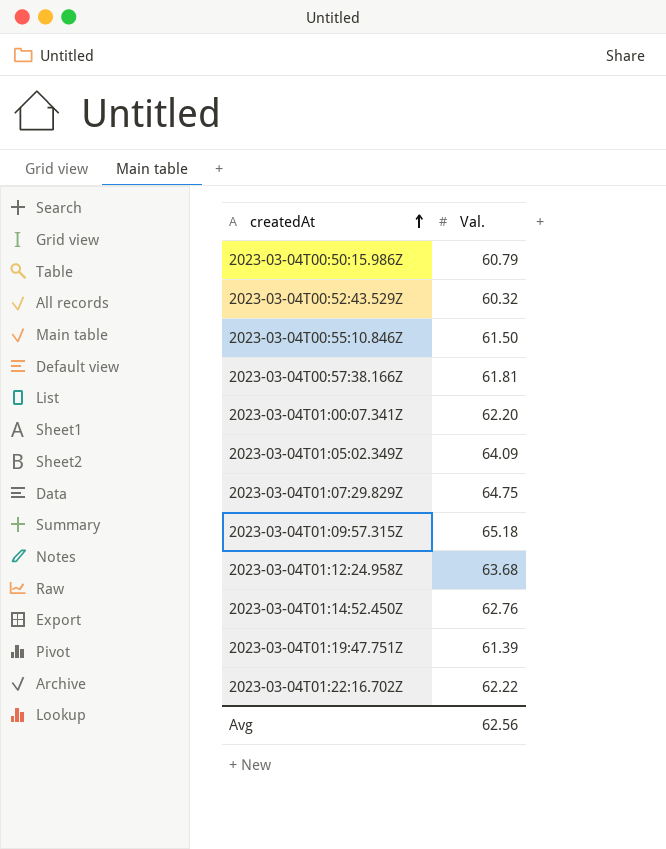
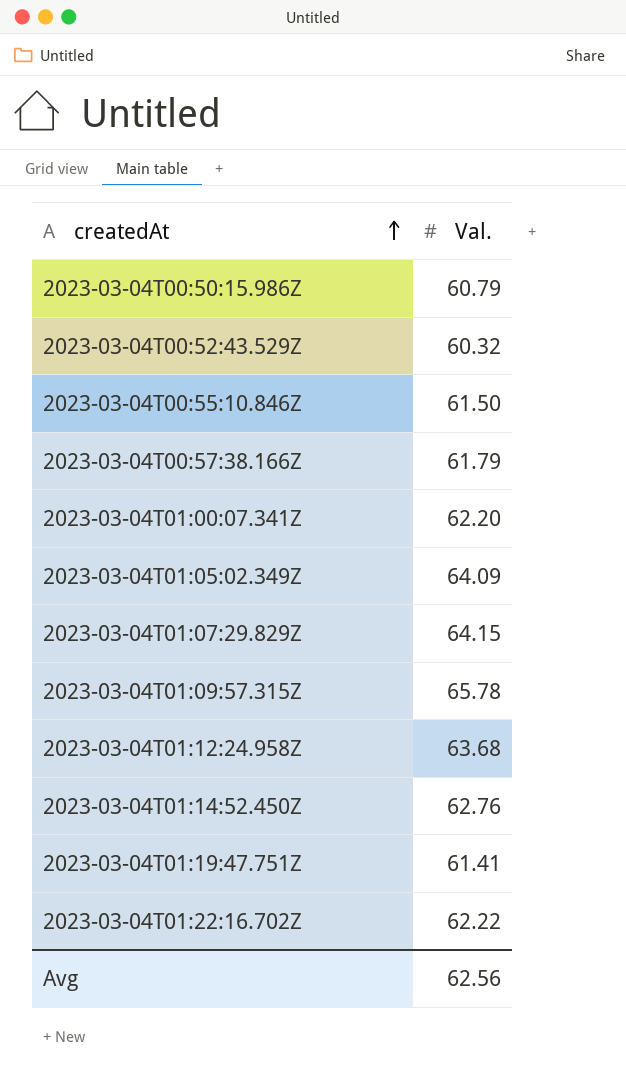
2023-03-04T00:57:38.166Z | Val.: 61.81 -> 61.79
2023-03-04T01:07:29.829Z | Val.: 64.75 -> 64.15
2023-03-04T01:09:57.315Z | Val.: 65.18 -> 65.78
2023-03-04T01:19:47.751Z | Val.: 61.39 -> 61.41

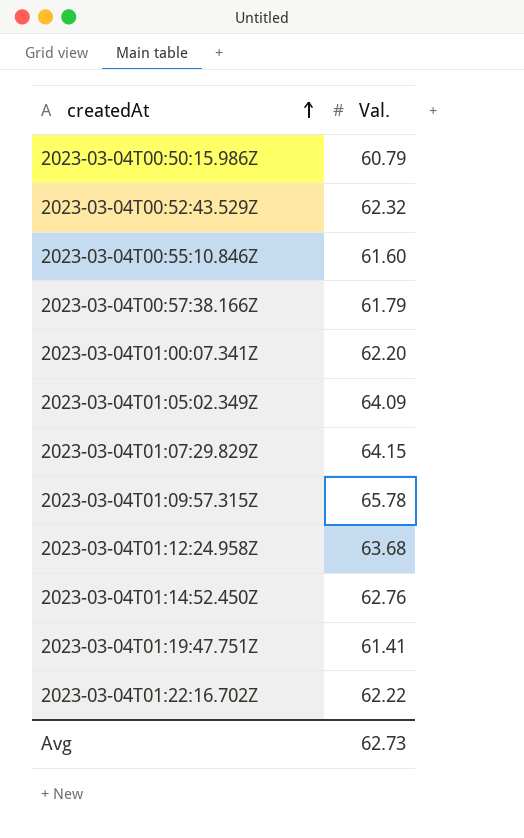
2023-03-04T00:52:43.529Z | Val.: 60.32 -> 62.32
2023-03-04T00:55:10.846Z | Val.: 61.50 -> 61.60
Avg | Val.: 62.56 -> 62.73

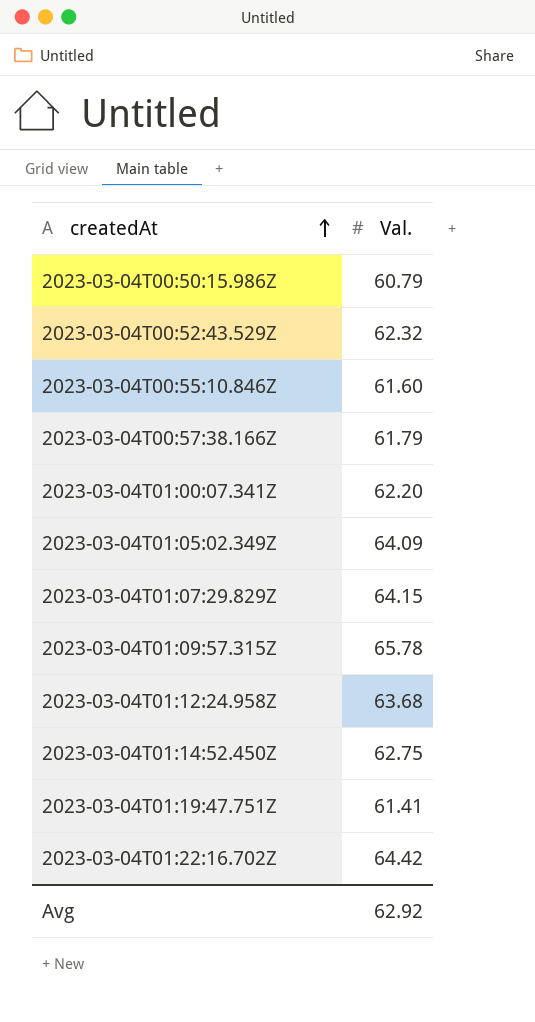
2023-03-04T01:14:52.450Z | Val.: 62.76 -> 62.75
2023-03-04T01:22:16.702Z | Val.: 62.22 -> 64.42
Avg | Val.: 62.73 -> 62.92

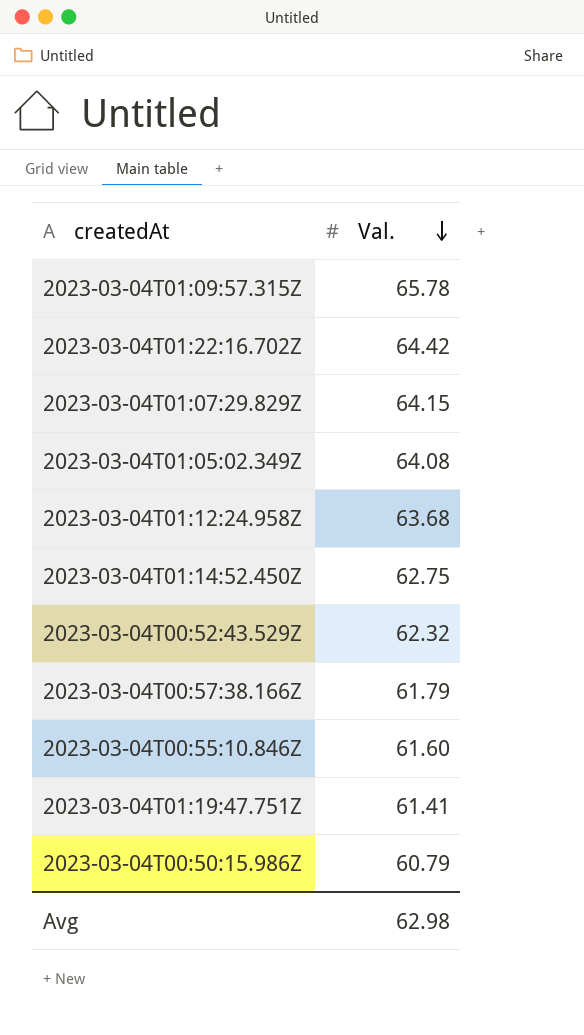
row order: createdAt ascending -> Val. descending
row 2023-03-04T01:00:07.341Z: 62.20 -> none
2023-03-04T01:05:02.349Z | Val.: 64.09 -> 64.08
Avg | Val.: 62.92 -> 62.98

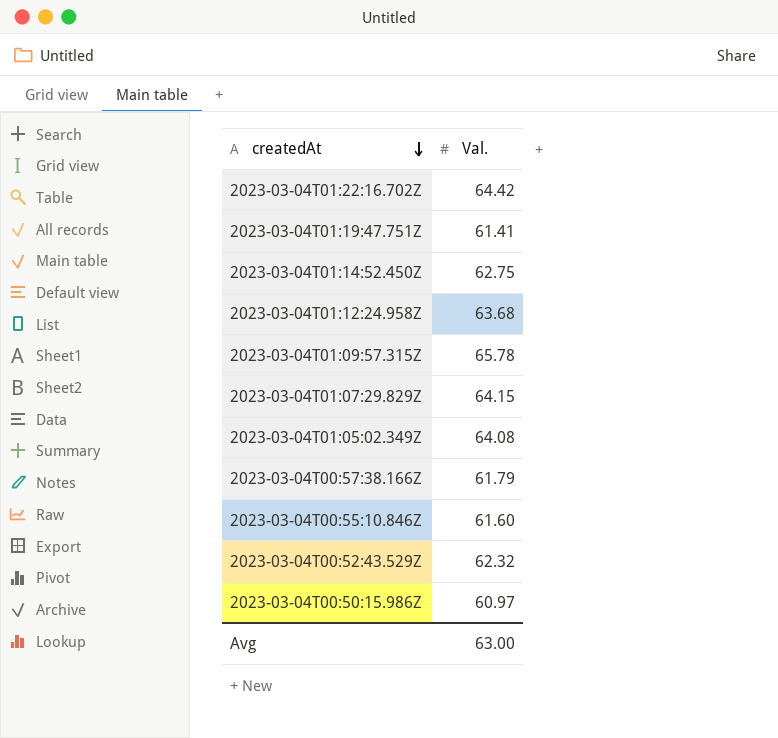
row order: Val. descending -> createdAt descending
2023-03-04T00:50:15.986Z | Val.: 60.79 -> 60.97
Avg | Val.: 62.98 -> 63.00

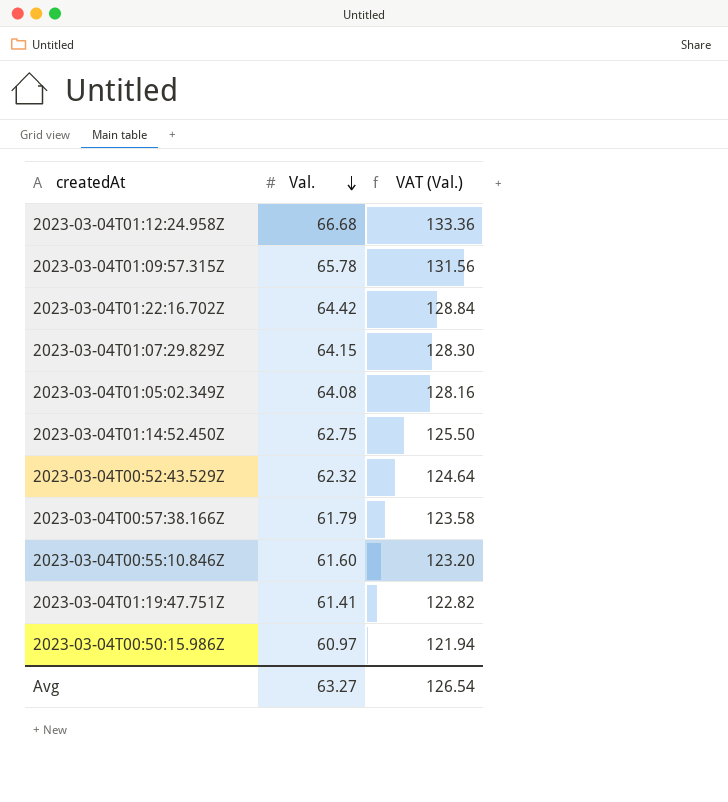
row order: createdAt descending -> Val. descending
column VAT (Val.) | formula: none -> [Val.] * 2
2023-03-04T01:12:24.958Z | Val.: 63.68 -> 66.68
Avg | Val.: 63.00 -> 63.27

